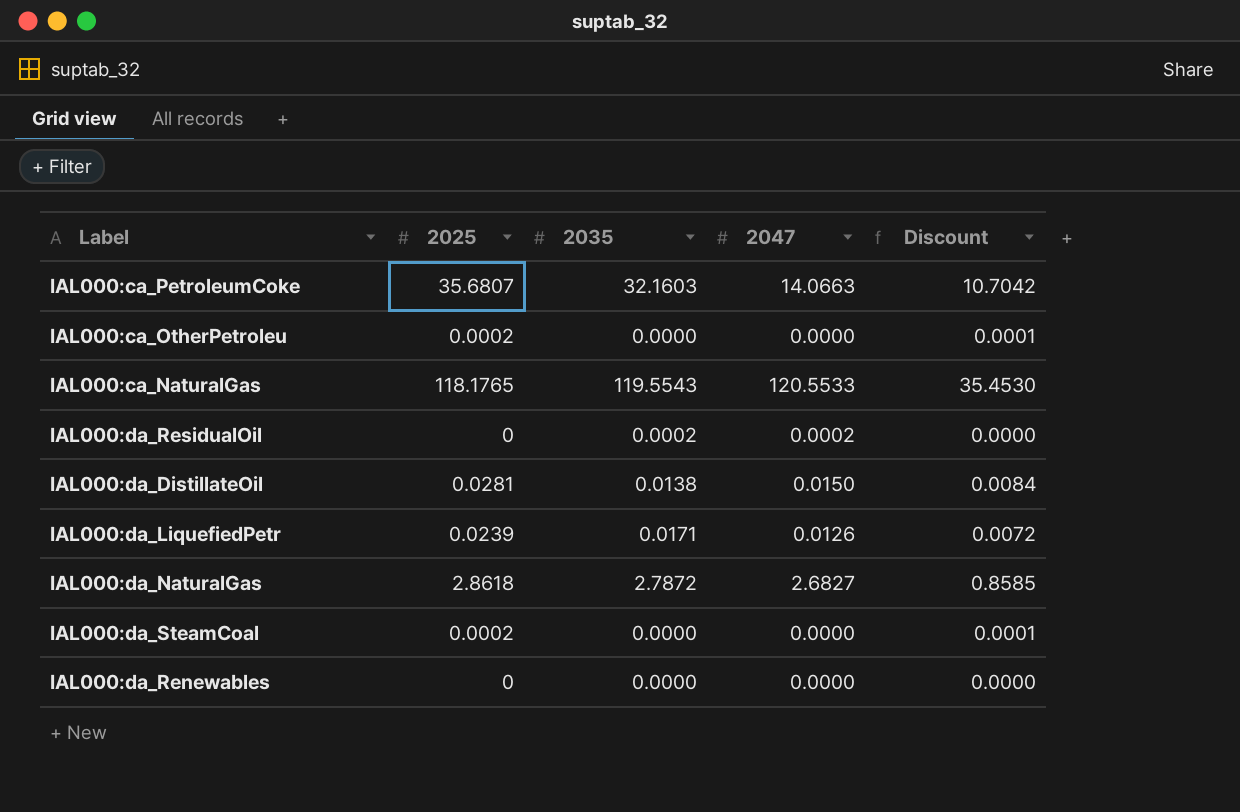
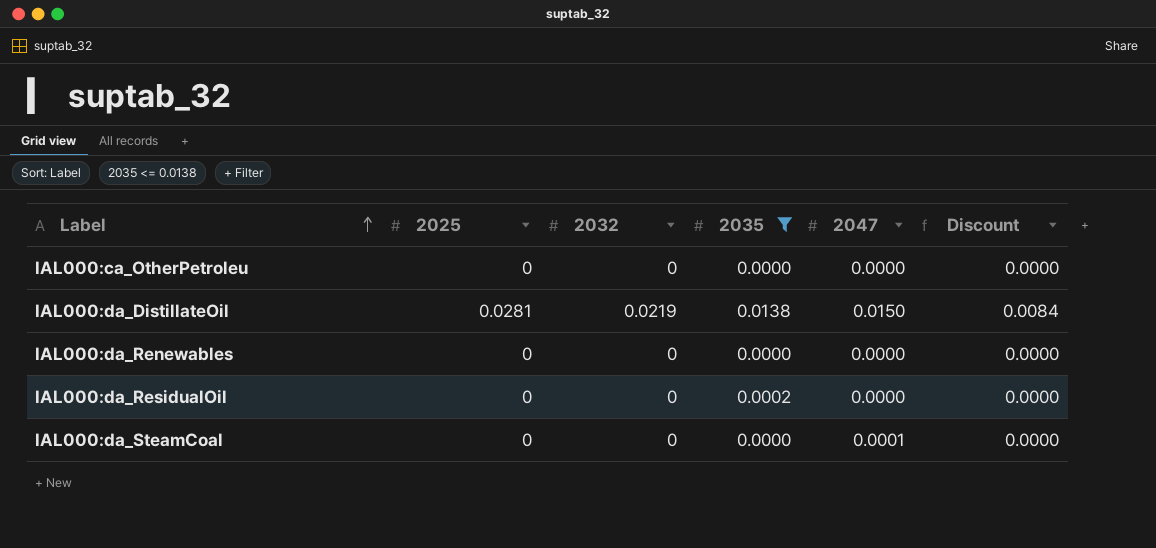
filter: none -> 2035 <= 0.0138
row order: none -> Label ascending
column 2032 | position: none -> 3
IAL000:ca_OtherPetroleu | 2025: 0.0002 -> 0
IAL000:ca_OtherPetroleu | Discount: 0.0001 -> 0.0000
IAL000:da_ResidualOil | 2047: 0.0002 -> 0.0000
IAL000:da_SteamCoal | 2025: 0.0002 -> 0
IAL000:da_SteamCoal | 2047: 0.0000 -> 0.0001
IAL000:da_SteamCoal | Discount: 0.0001 -> 0.0000

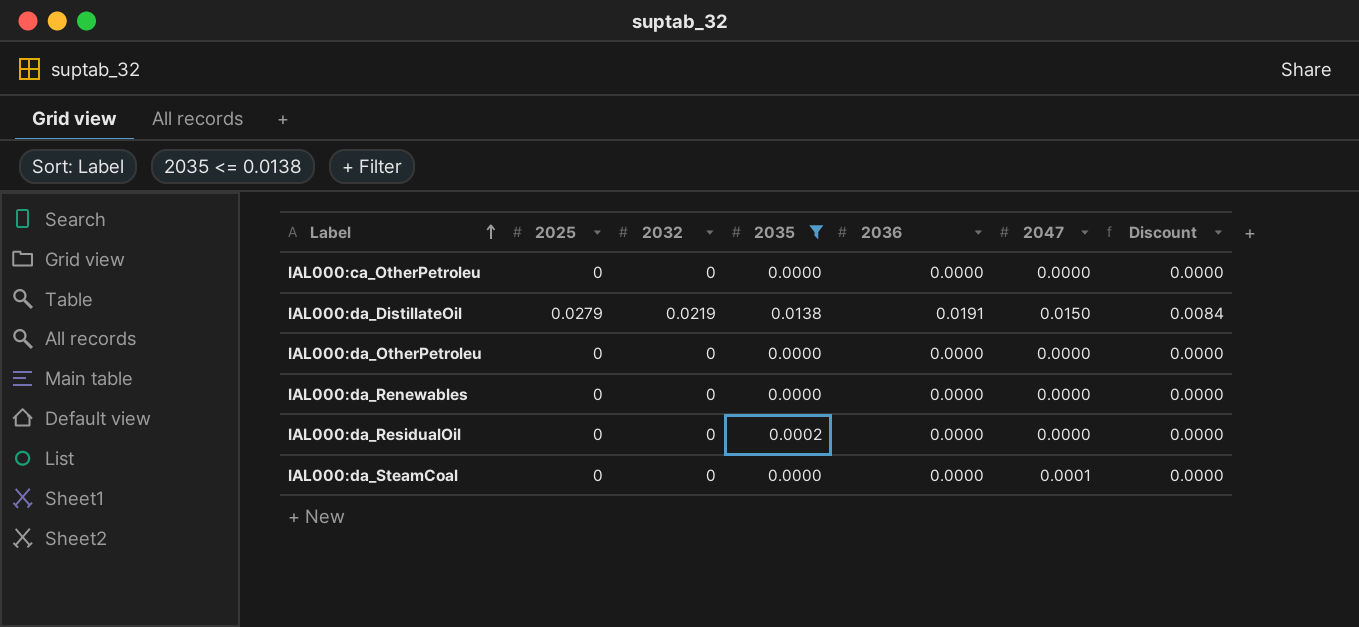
column 2036 | position: none -> 5
IAL000:da_DistillateOil | 2025: 0.0281 -> 0.0279
row IAL000:da_OtherPetroleu: none -> 0 | 0 | 0.0000 | 0.0000 | 0.0000 | 0.0000

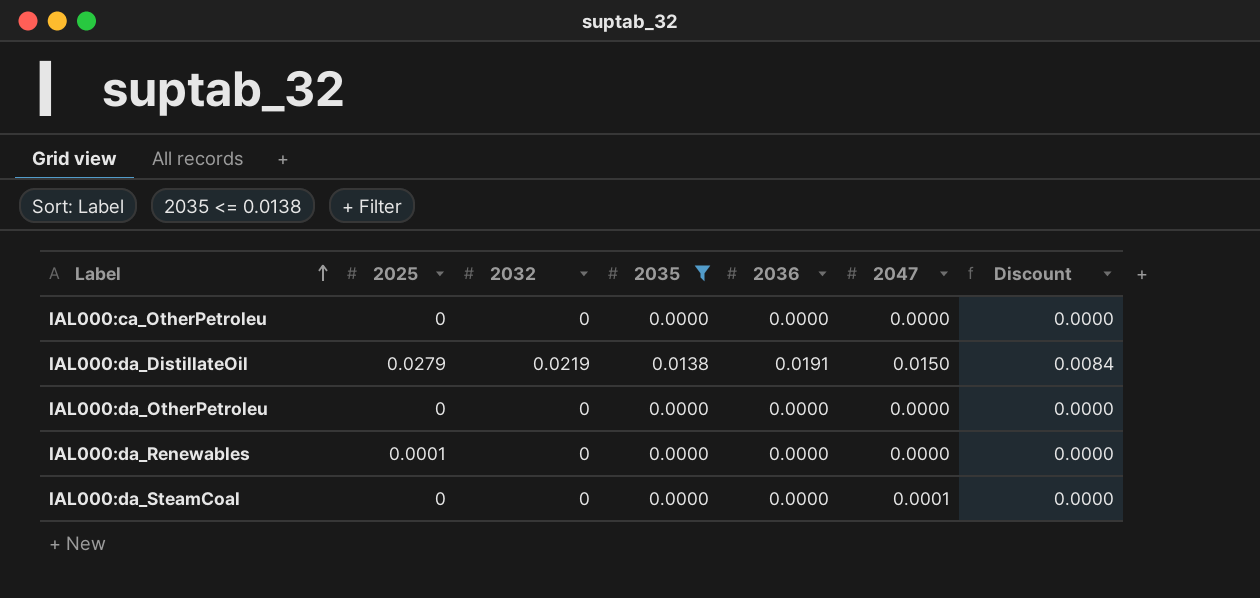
row IAL000:da_ResidualOil: 0 | 0 | 0.0002 | 0.0000 | 0.0000 | 0.0000 -> none
IAL000:da_Renewables | 2025: 0 -> 0.0001

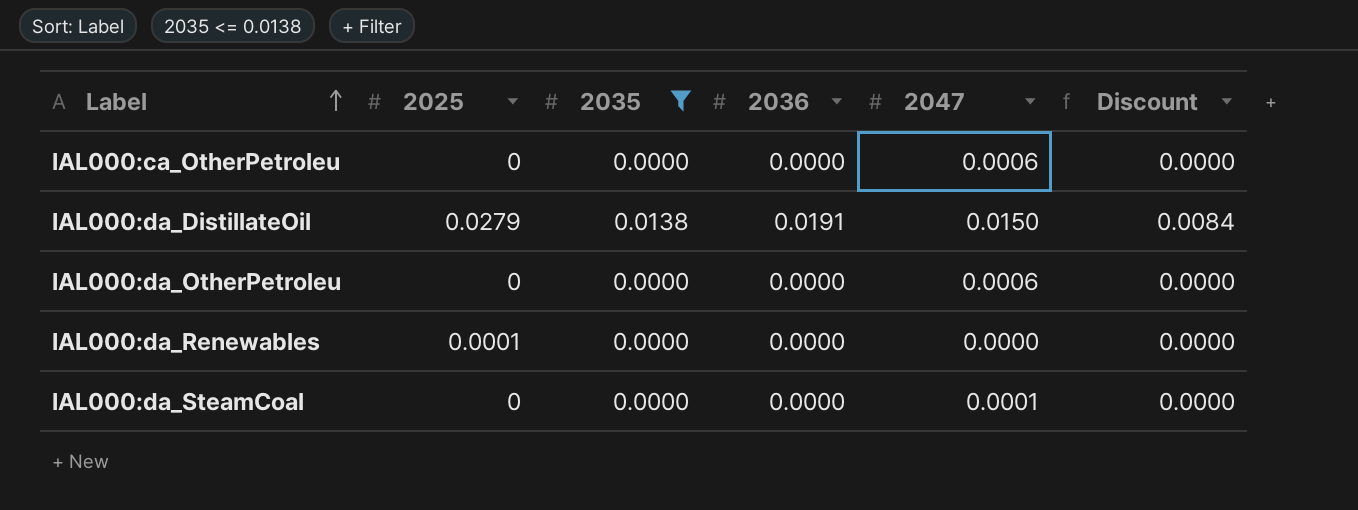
column 2032 | position: 3 -> none
IAL000:ca_OtherPetroleu | 2047: 0.0000 -> 0.0006
IAL000:da_OtherPetroleu | 2047: 0.0000 -> 0.0006

